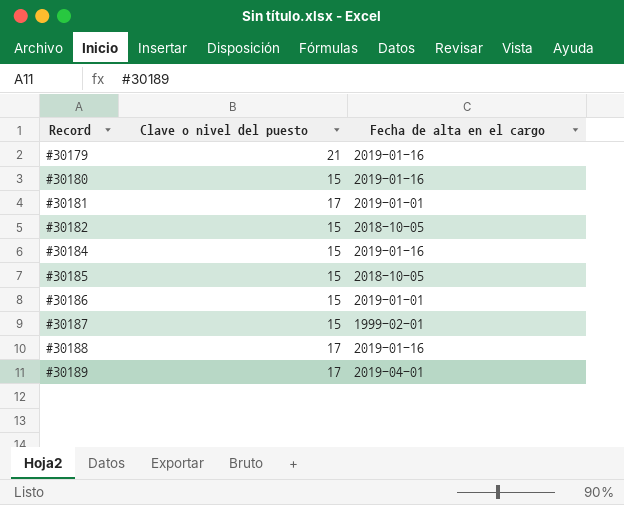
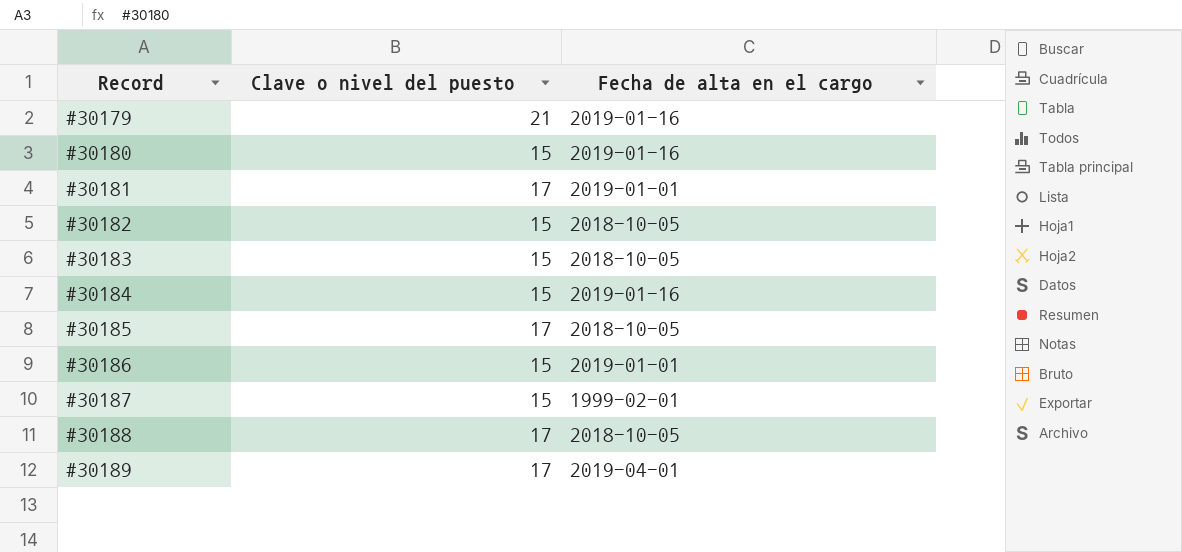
row #30183: none -> 15 | 2018-10-05
#30185 | Clave o nivel del puesto: 15 -> 17
#30188 | Fecha de alta en el cargo: 2019-01-16 -> 2018-10-05

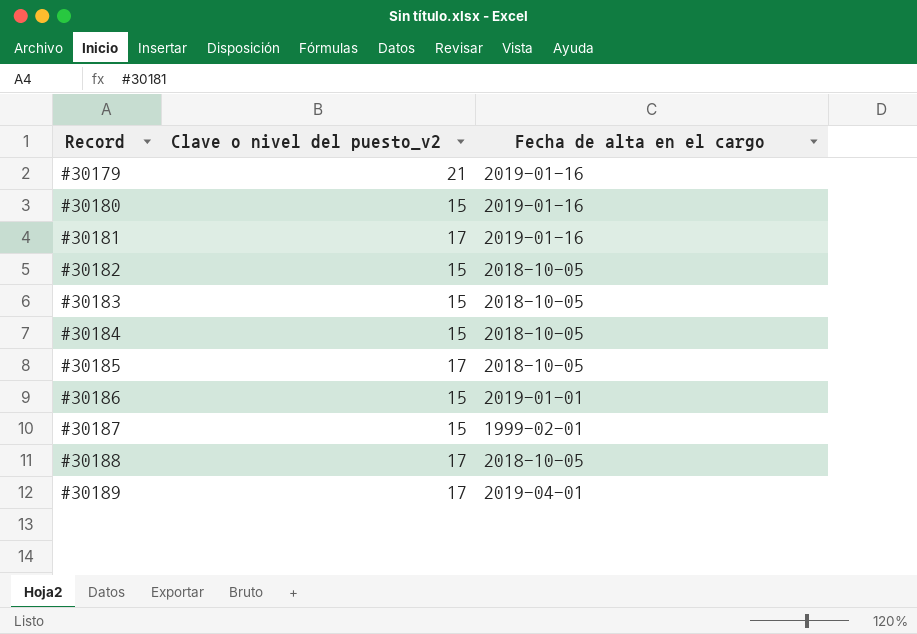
column name: Clave o nivel del puesto -> Clave o nivel del puesto_v2
#30181 | Fecha de alta en el cargo: 2019-01-01 -> 2019-01-16
#30184 | Fecha de alta en el cargo: 2019-01-16 -> 2018-10-05

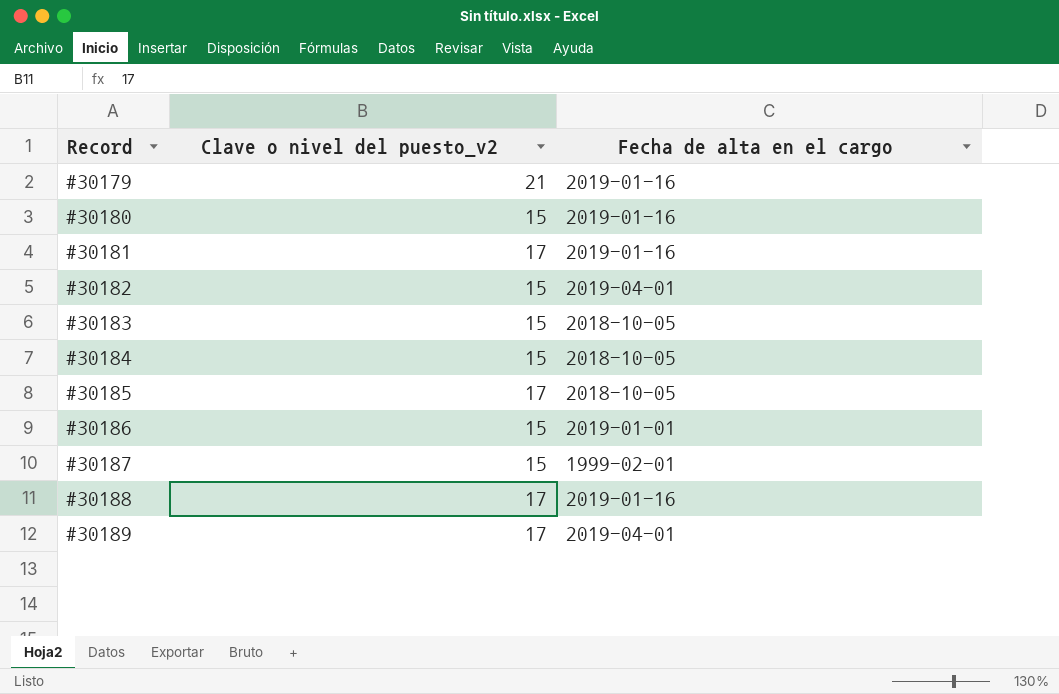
#30182 | Fecha de alta en el cargo: 2018-10-05 -> 2019-04-01
#30188 | Fecha de alta en el cargo: 2018-10-05 -> 2019-01-16

